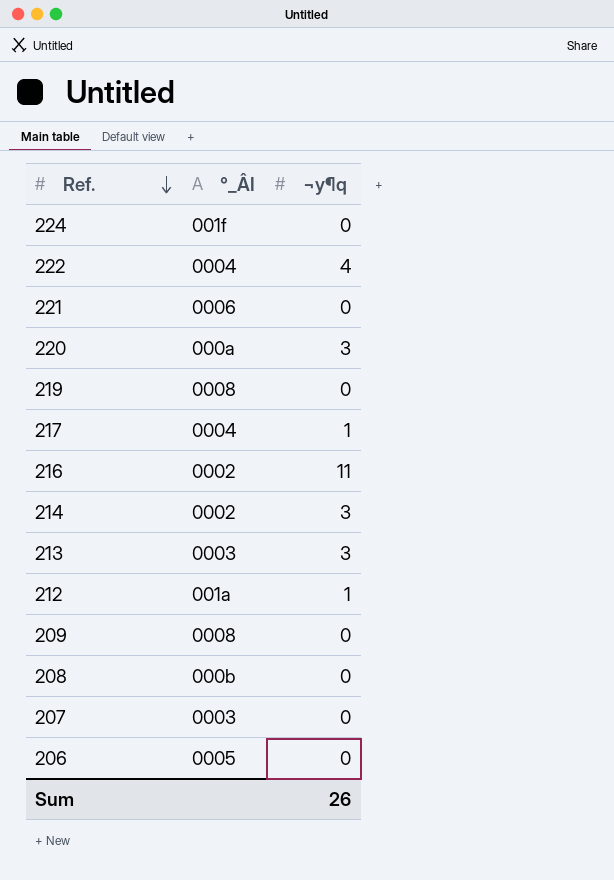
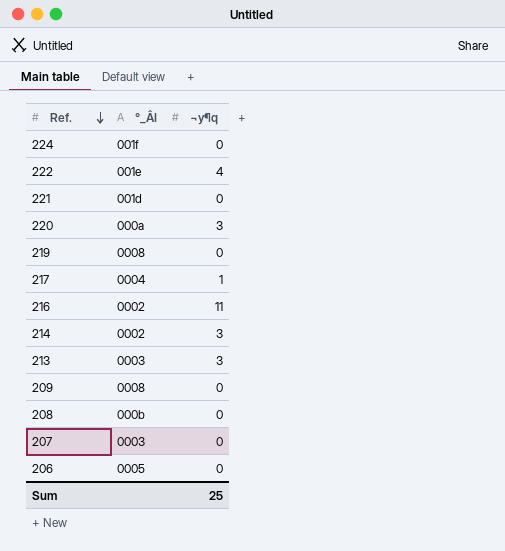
row 212: 001a | 1 -> none
222 | °_ÂI: 0004 -> 001e
221 | °_ÂI: 0006 -> 001d
Sum | ¬y¶q: 26 -> 25

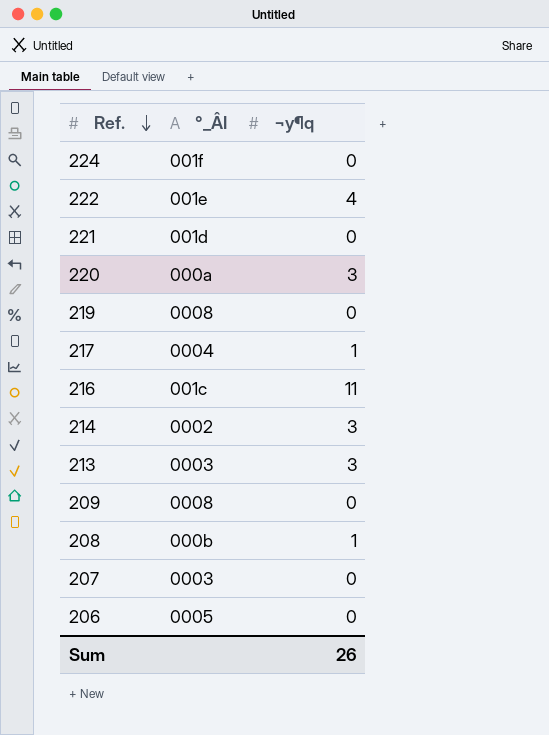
216 | °_ÂI: 0002 -> 001c
208 | ¬y¶q: 0 -> 1
Sum | ¬y¶q: 25 -> 26

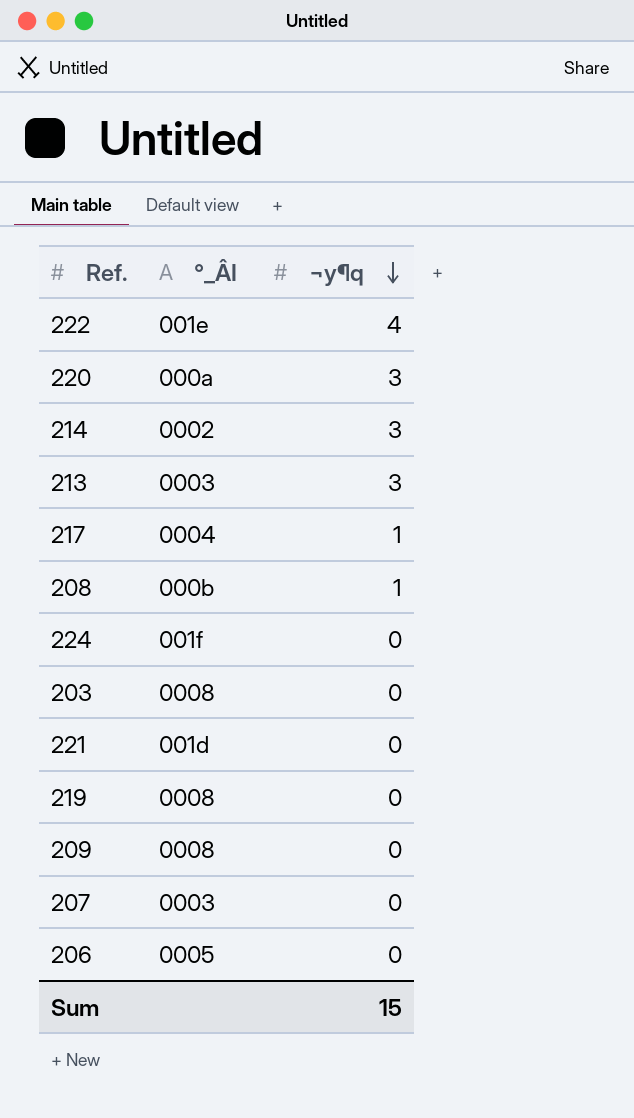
row order: Ref. descending -> ¬y¶q descending
row 216: 001c | 11 -> none
row 203: none -> 0008 | 0
Sum | ¬y¶q: 26 -> 15

